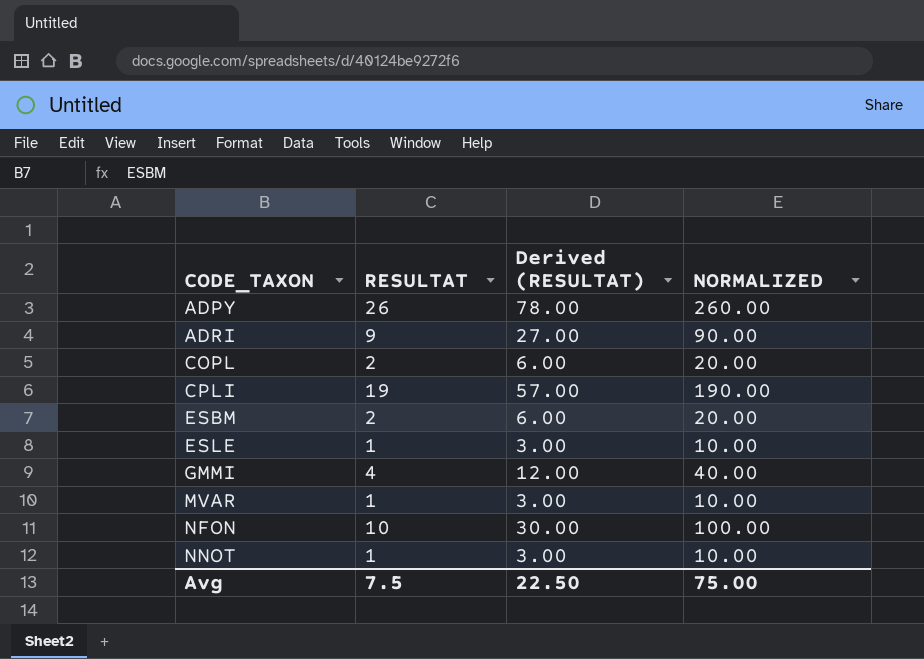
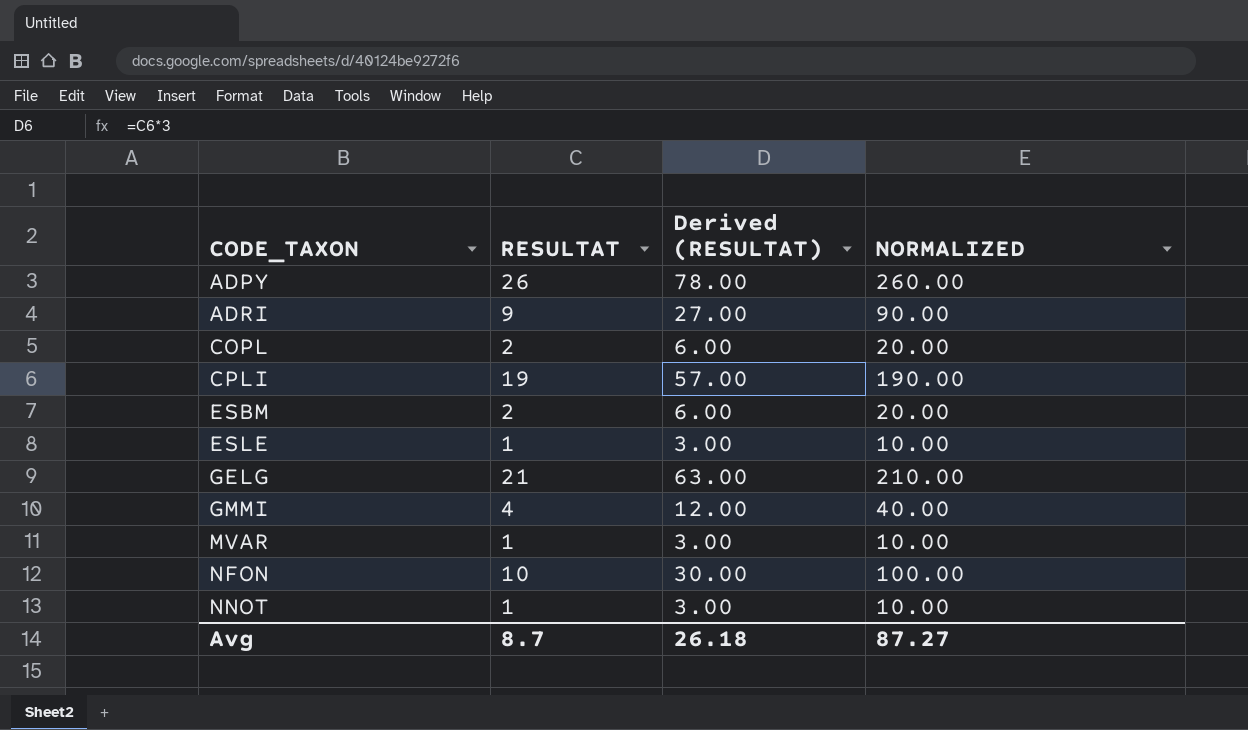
row GELG: none -> 21 | 63.00 | 210.00
Avg | RESULTAT: 7.5 -> 8.7
Avg | Derived (RESULTAT): 22.50 -> 26.18
Avg | NORMALIZED: 75.00 -> 87.27

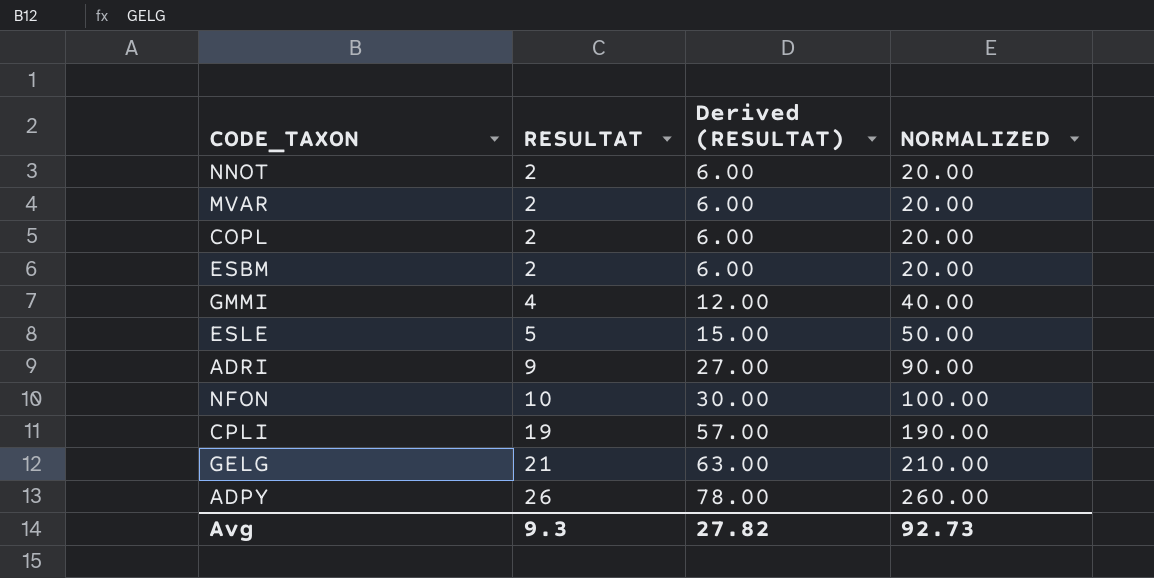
row order: CODE_TAXON ascending -> RESULTAT ascending
NNOT | RESULTAT: 1 -> 2
NNOT | Derived (RESULTAT): 3.00 -> 6.00
NNOT | NORMALIZED: 10.00 -> 20.00
MVAR | RESULTAT: 1 -> 2
MVAR | Derived (RESULTAT): 3.00 -> 6.00
MVAR | NORMALIZED: 10.00 -> 20.00
ESLE | RESULTAT: 1 -> 5
ESLE | Derived (RESULTAT): 3.00 -> 15.00
ESLE | NORMALIZED: 10.00 -> 50.00
Avg | RESULTAT: 8.7 -> 9.3
Avg | Derived (RESULTAT): 26.18 -> 27.82
Avg | NORMALIZED: 87.27 -> 92.73

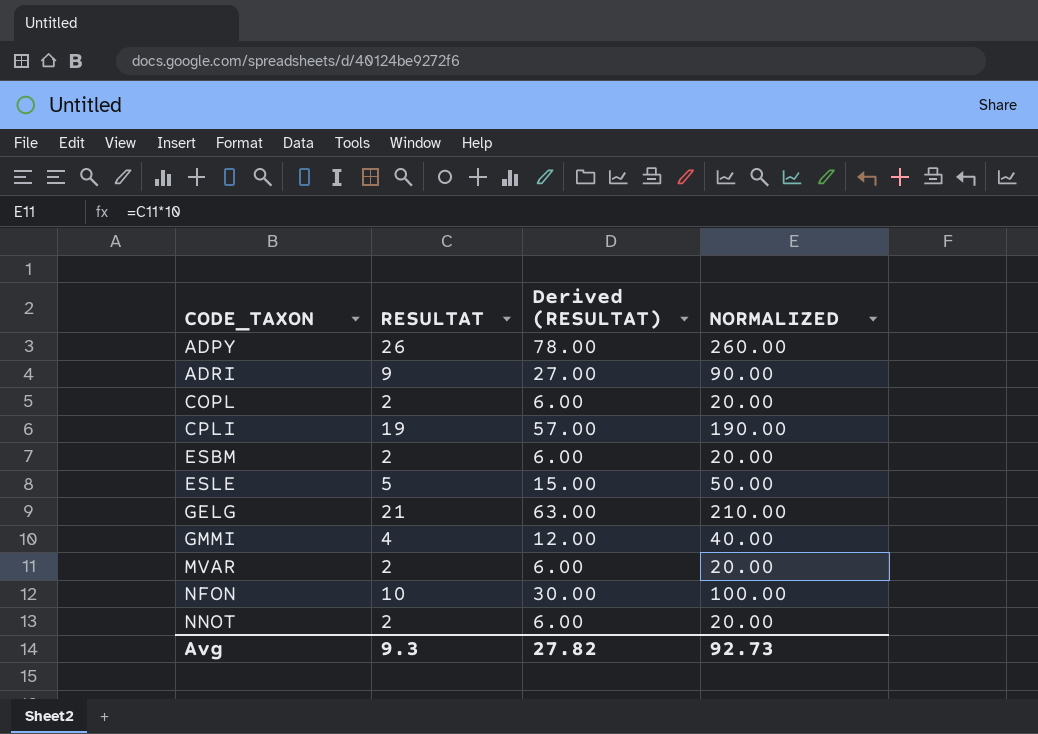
row order: RESULTAT ascending -> CODE_TAXON ascending

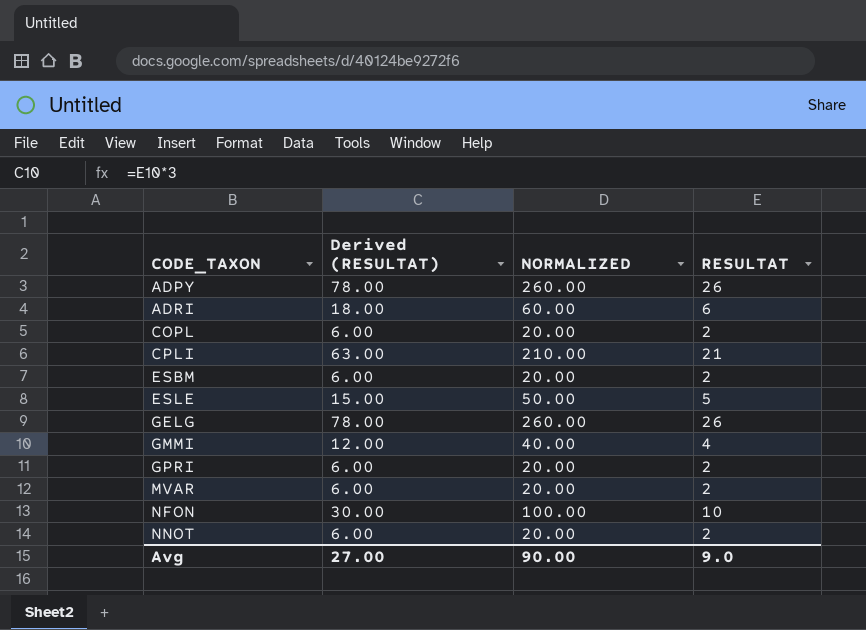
column RESULTAT | position: 2 -> 4
ADRI | Derived (RESULTAT): 27.00 -> 18.00
ADRI | NORMALIZED: 90.00 -> 60.00
ADRI | RESULTAT: 9 -> 6
CPLI | Derived (RESULTAT): 57.00 -> 63.00
CPLI | NORMALIZED: 190.00 -> 210.00
CPLI | RESULTAT: 19 -> 21
GELG | Derived (RESULTAT): 63.00 -> 78.00
GELG | NORMALIZED: 210.00 -> 260.00
GELG | RESULTAT: 21 -> 26
row GPRI: none -> 6.00 | 20.00 | 2
Avg | Derived (RESULTAT): 27.82 -> 27.00
Avg | NORMALIZED: 92.73 -> 90.00
Avg | RESULTAT: 9.3 -> 9.0

